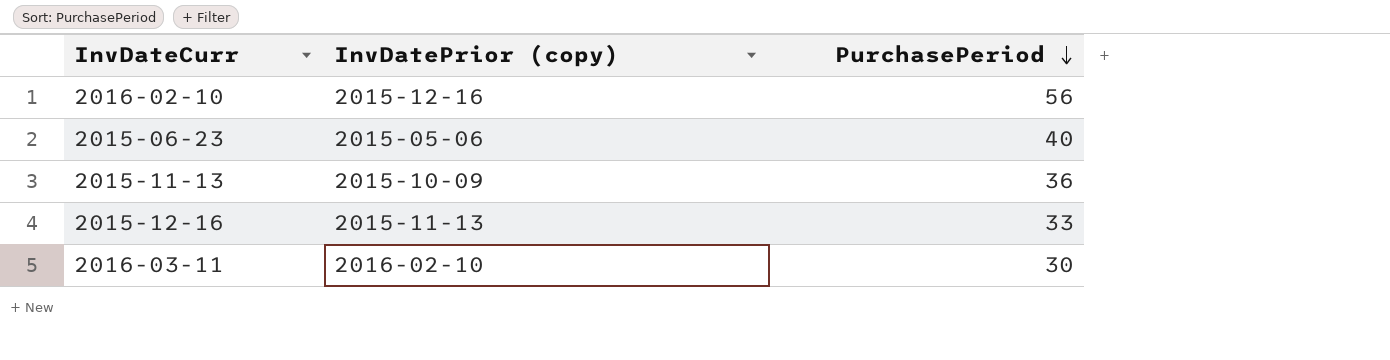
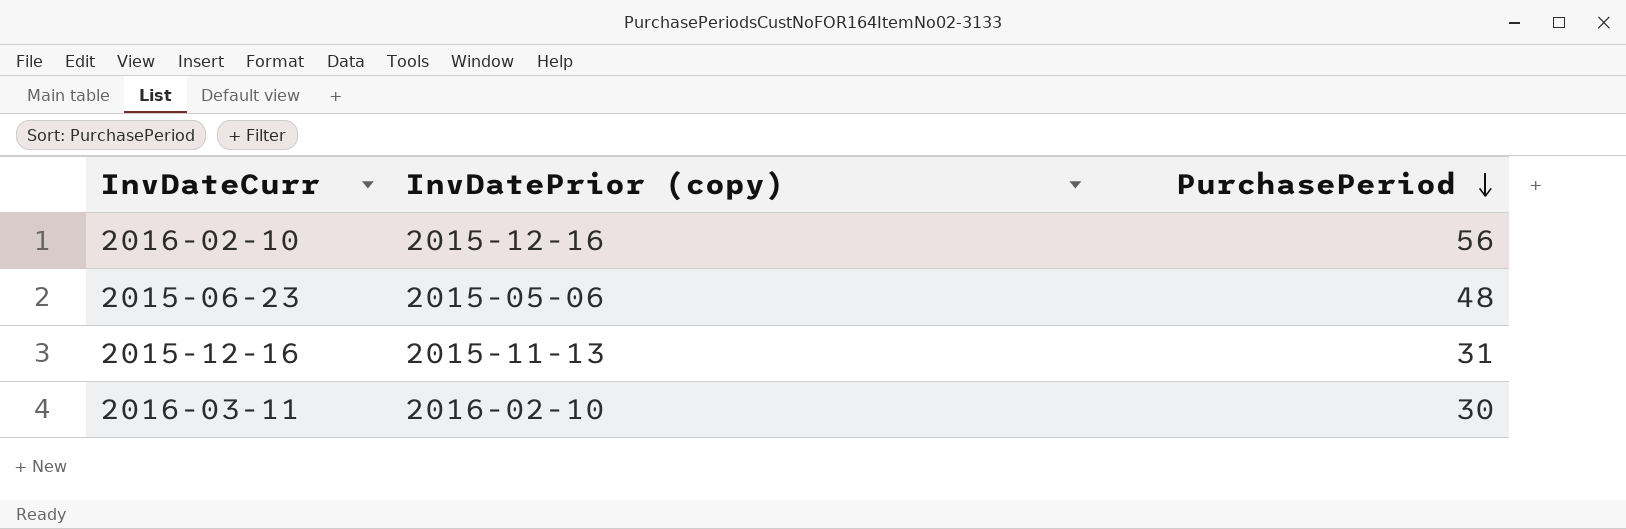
row 2015-11-13: 2015-10-09 | 36 -> none
2015-06-23 | PurchasePeriod: 40 -> 48
2015-12-16 | PurchasePeriod: 33 -> 31

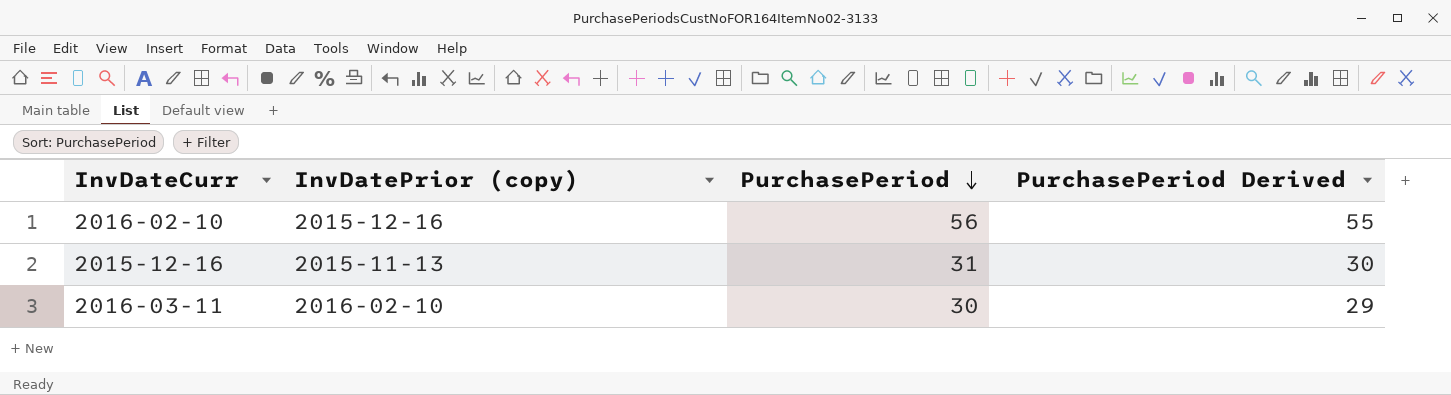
column PurchasePeriod Derived | formula: none -> [PurchasePeriod] - 1
row 2015-06-23: 2015-05-06 | 48 -> none

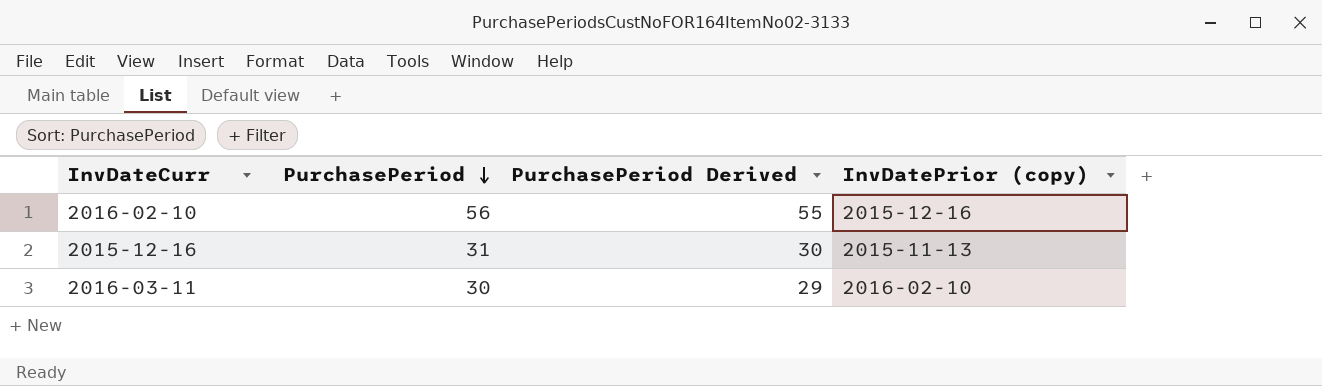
column InvDatePrior (copy) | position: 2 -> 4

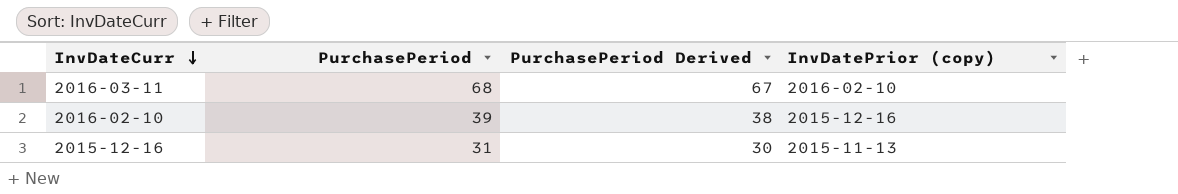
row order: PurchasePeriod descending -> InvDateCurr descending
2016-03-11 | PurchasePeriod: 30 -> 68
2016-03-11 | PurchasePeriod Derived: 29 -> 67
2016-02-10 | PurchasePeriod: 56 -> 39
2016-02-10 | PurchasePeriod Derived: 55 -> 38

